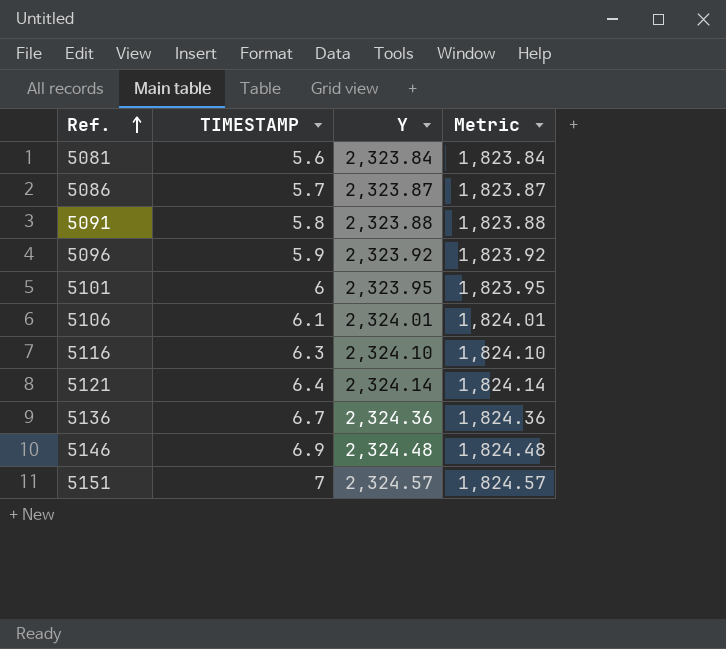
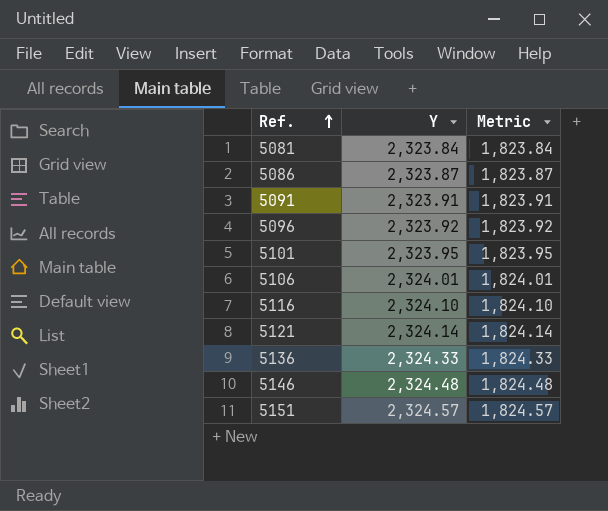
column TIMESTAMP | position: 2 -> none
5091 | Y: 2,323.88 -> 2,323.91
5091 | Metric: 1,823.88 -> 1,823.91
5136 | Y: 2,324.36 -> 2,324.33
5136 | Metric: 1,824.36 -> 1,824.33

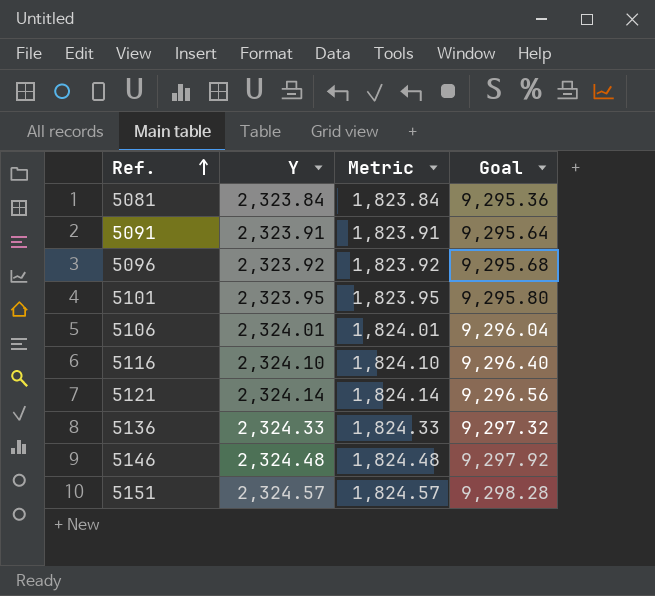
column Goal | formula: none -> [Y] * 4
row 5086: 2,323.87 | 1,823.87 -> none

